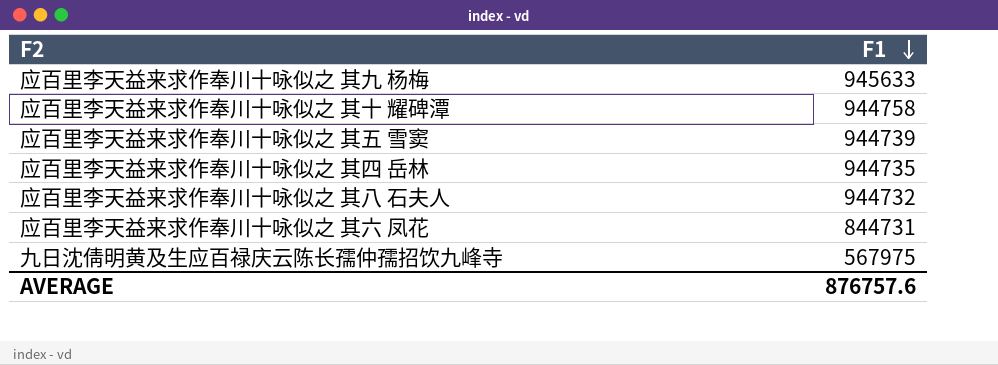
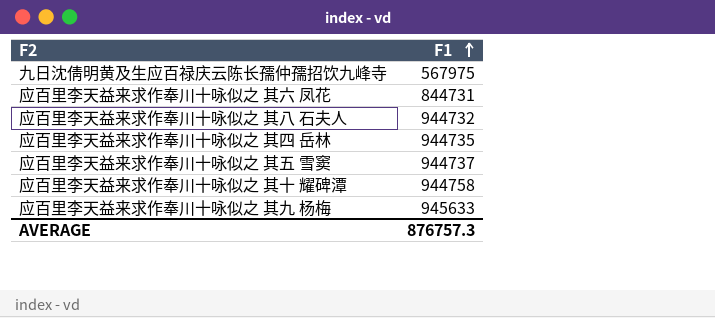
row order: F1 descending -> F1 ascending
应百里李天益来求作奉川十咏似之 其五 雪窦 | F1: 944739 -> 944737
AVERAGE | F1: 876757.6 -> 876757.3

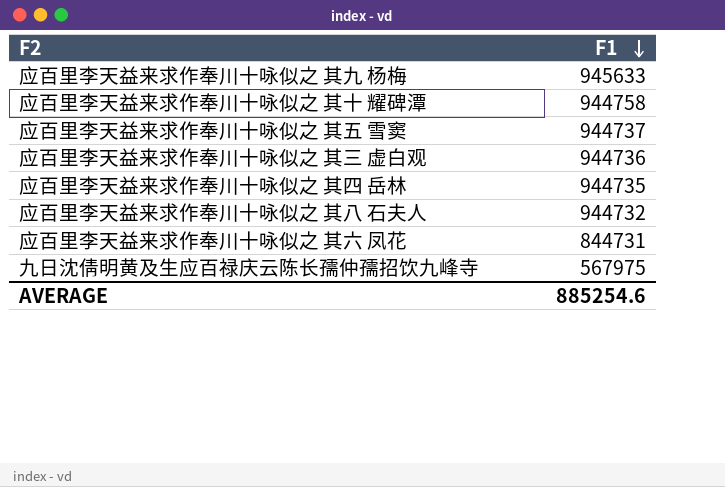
row order: F1 ascending -> F1 descending
row 应百里李天益来求作奉川十咏似之 其三 虚白观: none -> 944736
AVERAGE | F1: 876757.3 -> 885254.6

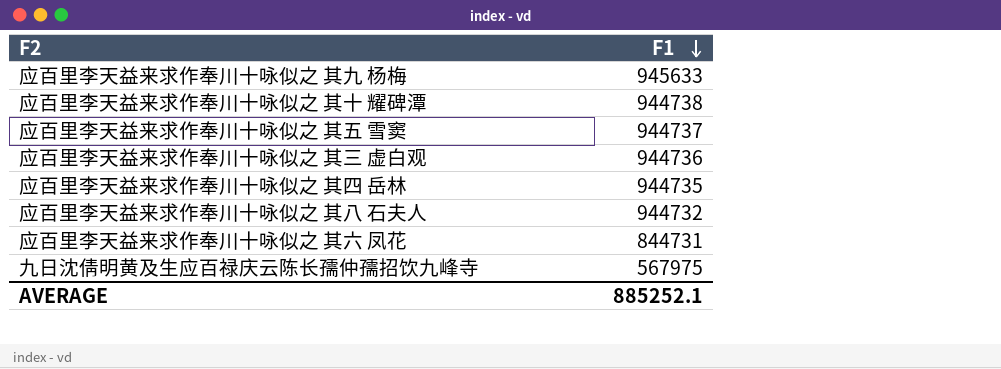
应百里李天益来求作奉川十咏似之 其十 耀碑潭 | F1: 944758 -> 944738
AVERAGE | F1: 885254.6 -> 885252.1

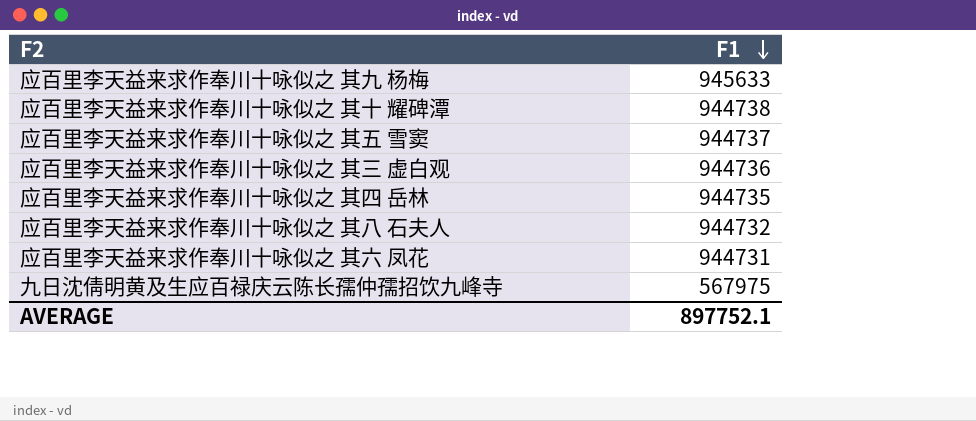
应百里李天益来求作奉川十咏似之 其六 凤花 | F1: 844731 -> 944731
AVERAGE | F1: 885252.1 -> 897752.1

